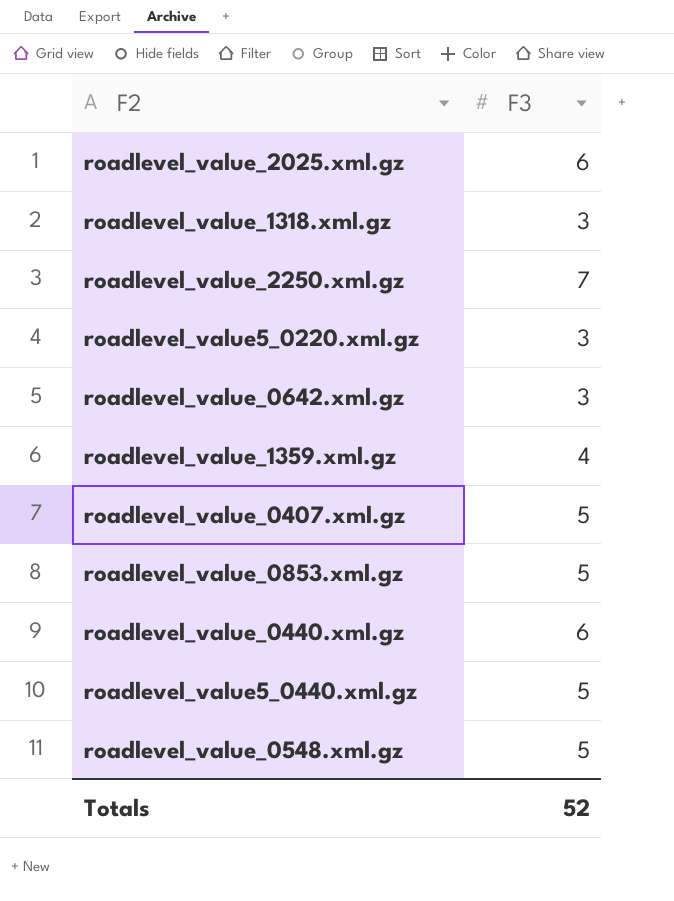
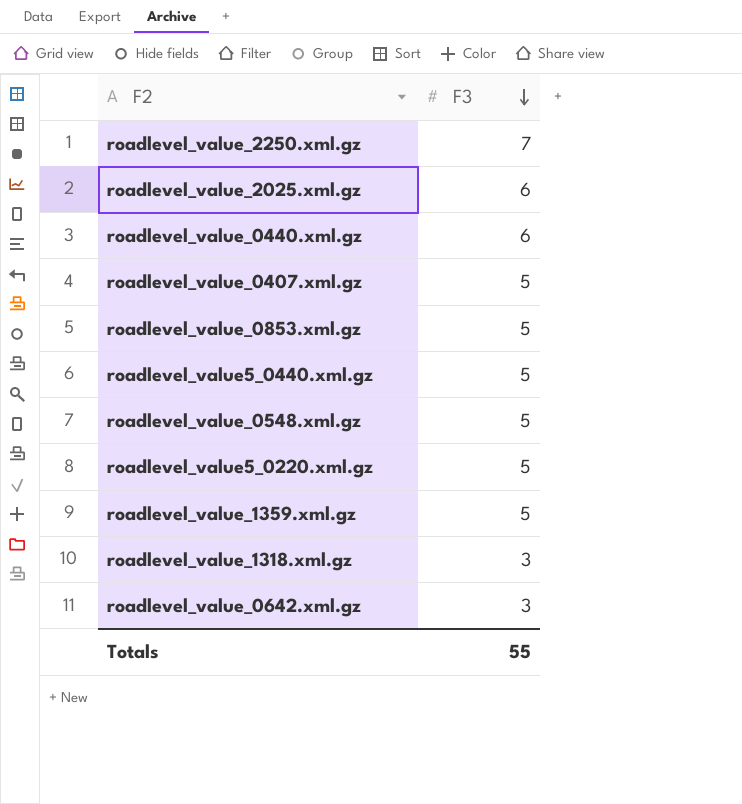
row order: none -> F3 descending
roadlevel_value5_0220.xml.gz | F3: 3 -> 5
roadlevel_value_1359.xml.gz | F3: 4 -> 5
Totals | F3: 52 -> 55

